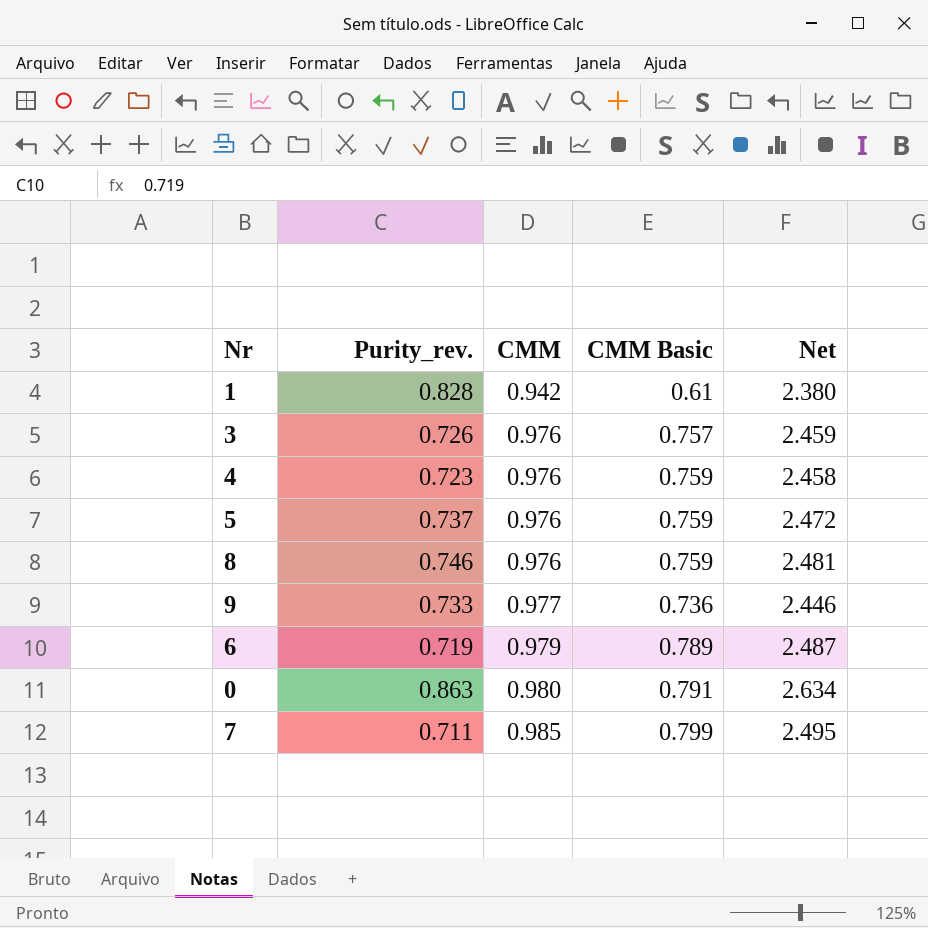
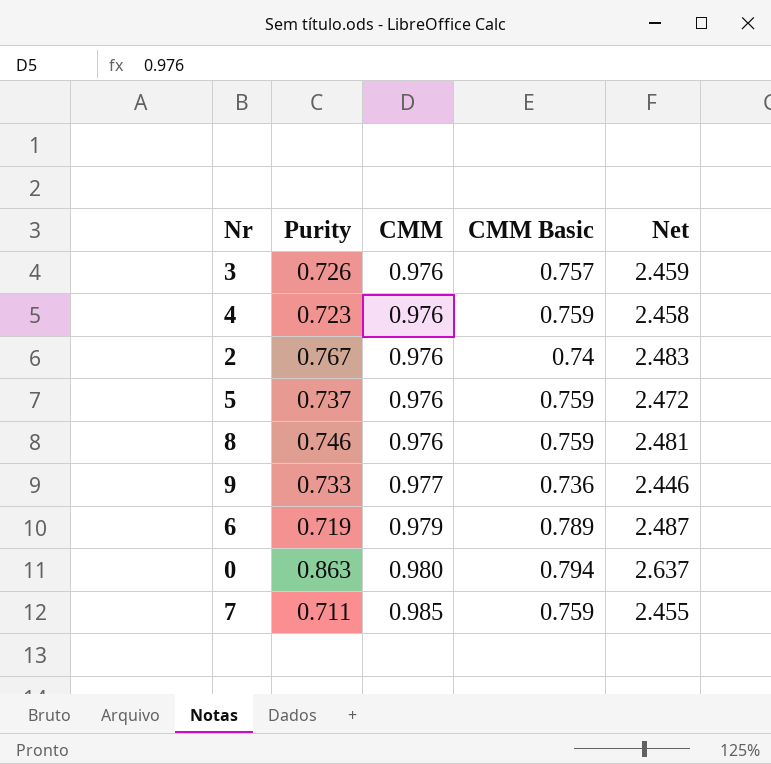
column name: Purity_rev. -> Purity
row 1: 0.828 | 0.942 | 0.61 | 2.380 -> none
row 2: none -> 0.767 | 0.976 | 0.74 | 2.483
0 | CMM Basic: 0.791 -> 0.794
0 | Net: 2.634 -> 2.637
7 | CMM Basic: 0.799 -> 0.759
7 | Net: 2.495 -> 2.455

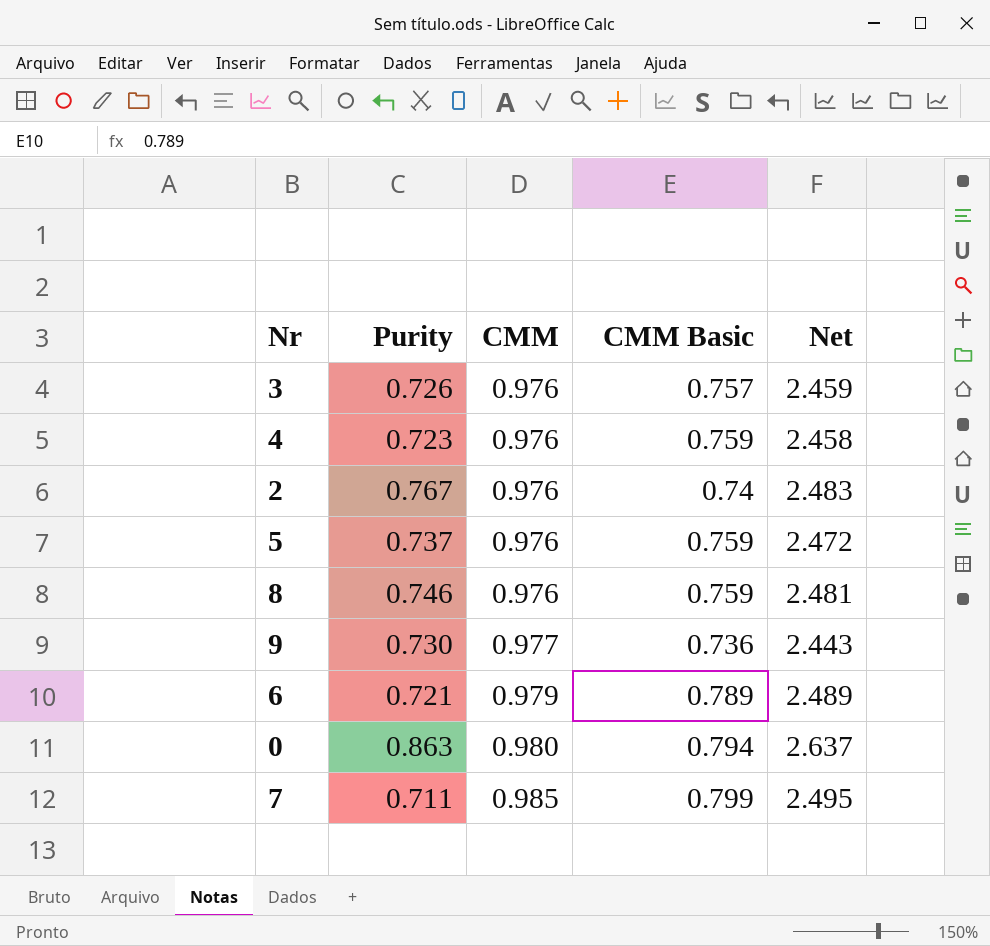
9 | Purity: 0.733 -> 0.730
9 | Net: 2.446 -> 2.443
6 | Purity: 0.719 -> 0.721
6 | Net: 2.487 -> 2.489
7 | CMM Basic: 0.759 -> 0.799
7 | Net: 2.455 -> 2.495

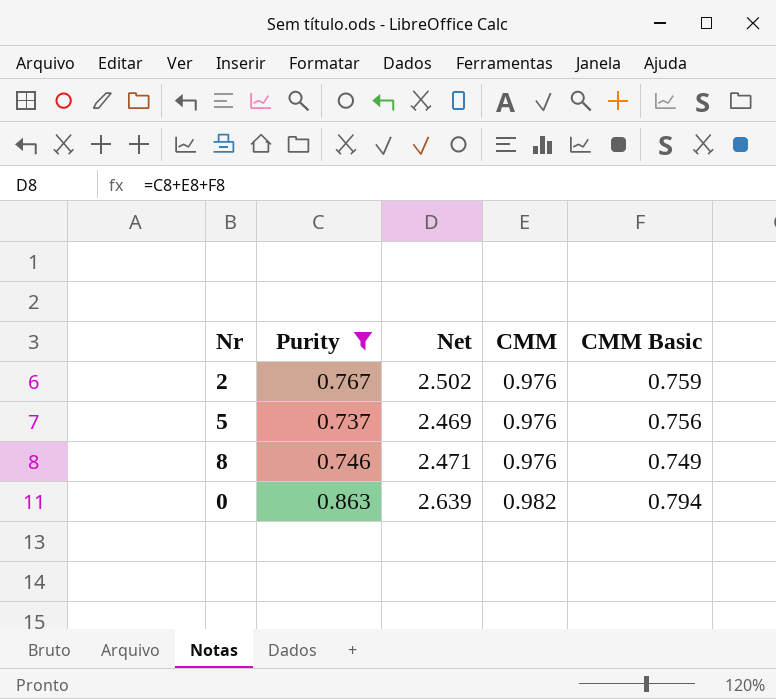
filter: none -> Purity >= 0.737
column Net | position: 5 -> 3
2 | Net: 2.483 -> 2.502
2 | CMM Basic: 0.74 -> 0.759
5 | Net: 2.472 -> 2.469
5 | CMM Basic: 0.759 -> 0.756
8 | Net: 2.481 -> 2.471
8 | CMM Basic: 0.759 -> 0.749
0 | Net: 2.637 -> 2.639
0 | CMM: 0.980 -> 0.982

